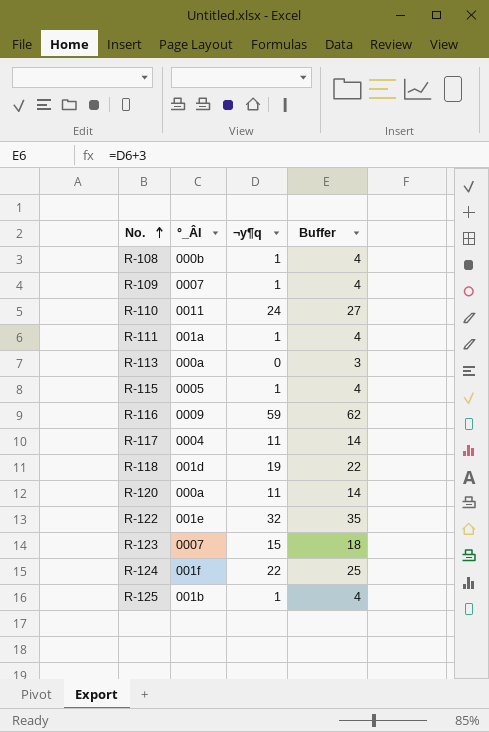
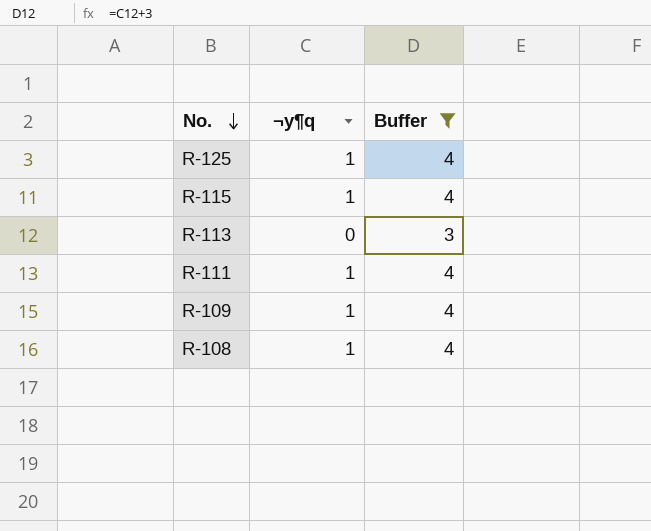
filter: none -> Buffer <= 4
row order: No. ascending -> No. descending
column °_ÂI | position: 2 -> none

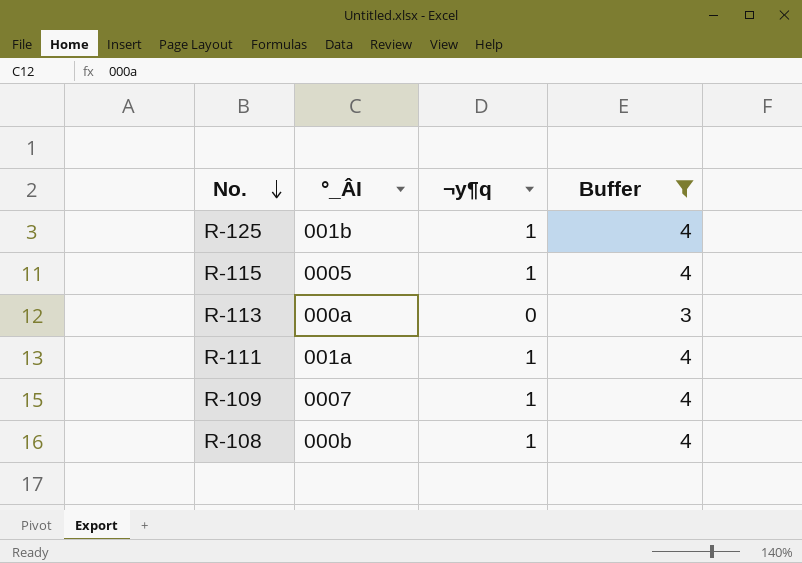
column °_ÂI | position: none -> 2

